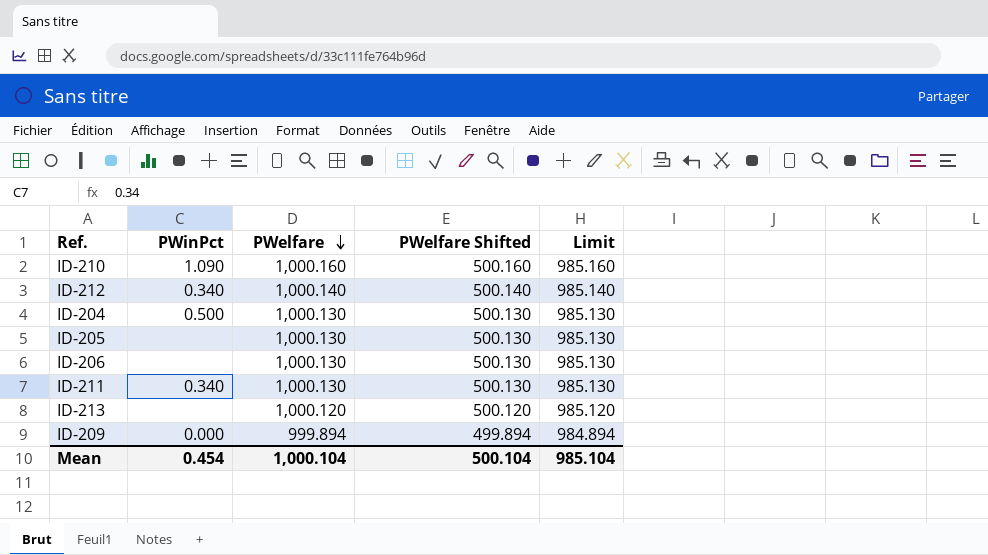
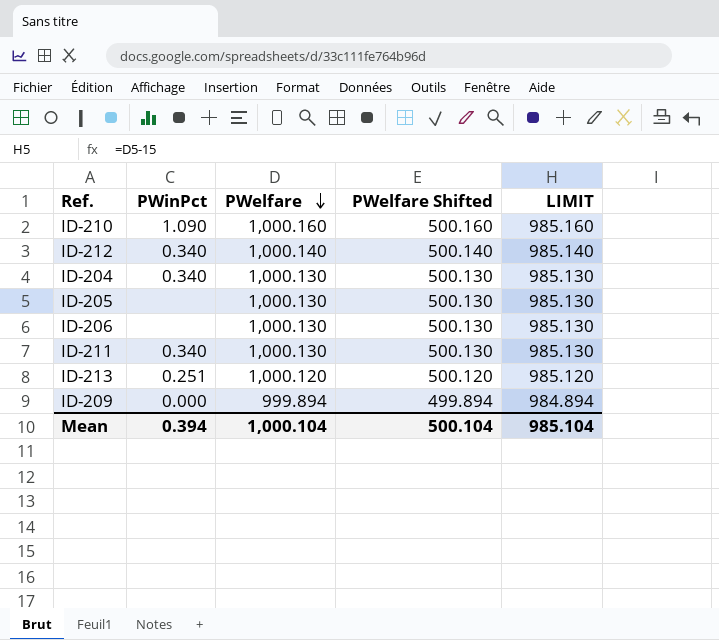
column name: Limit -> LIMIT
ID-204 | PWinPct: 0.500 -> 0.340
ID-213 | PWinPct: none -> 0.251
Mean | PWinPct: 0.454 -> 0.394

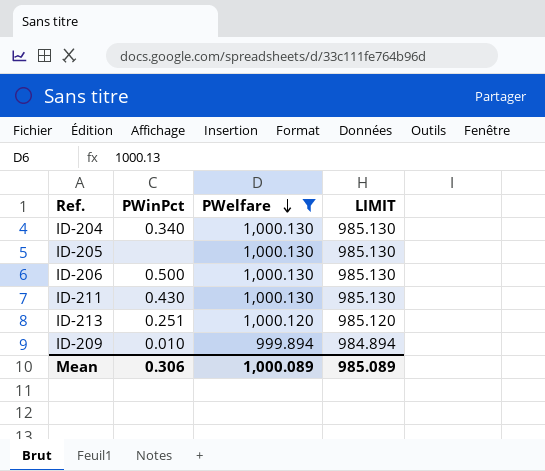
filter: none -> PWelfare <= 1,000.130
column PWelfare Shifted | formula: [PWelfare] - 500 -> none
ID-206 | PWinPct: none -> 0.500
ID-211 | PWinPct: 0.340 -> 0.430
ID-209 | PWinPct: 0.000 -> 0.010
Mean | PWinPct: 0.394 -> 0.306
Mean | PWelfare: 1,000.104 -> 1,000.089
Mean | LIMIT: 985.104 -> 985.089

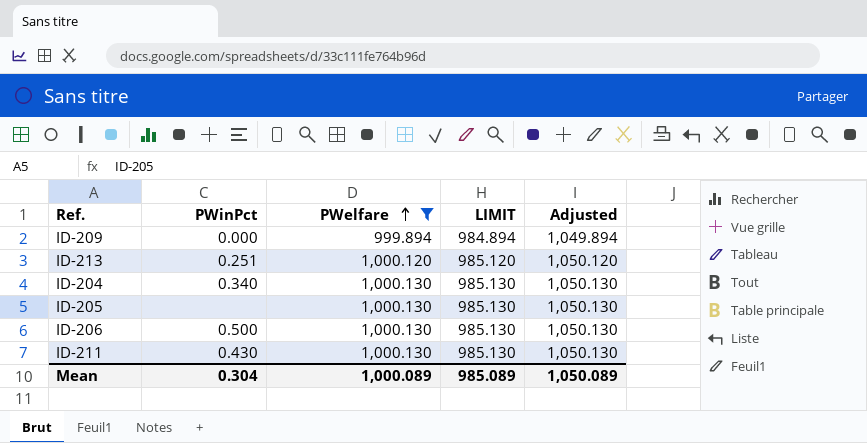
row order: PWelfare descending -> PWelfare ascending
column Adjusted | formula: none -> [PWelfare] + 50
ID-209 | PWinPct: 0.010 -> 0.000
Mean | PWinPct: 0.306 -> 0.304

